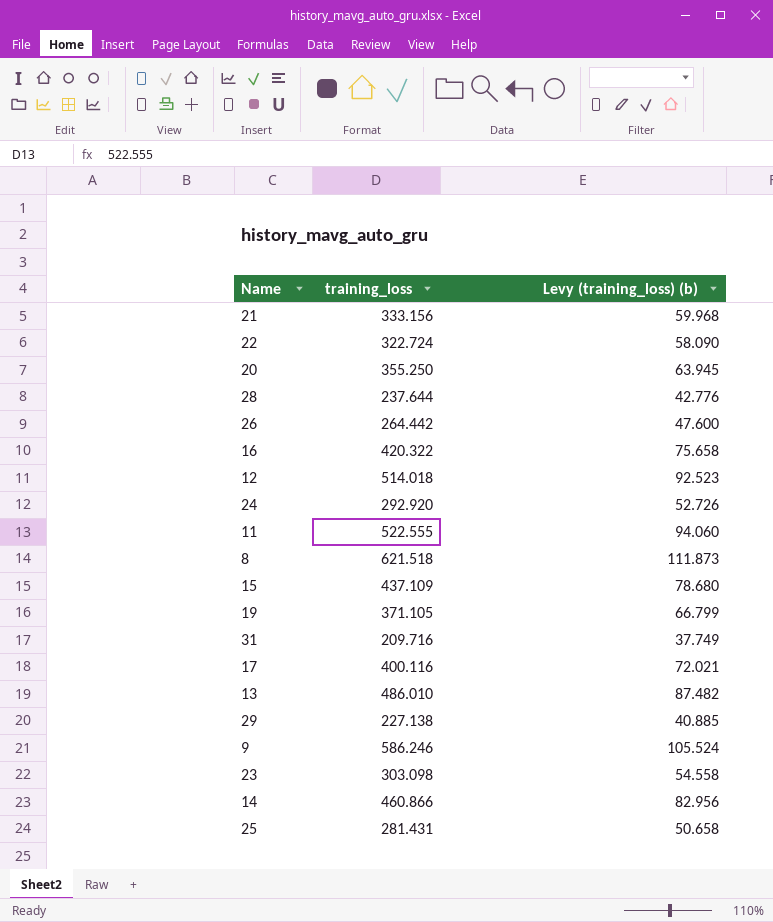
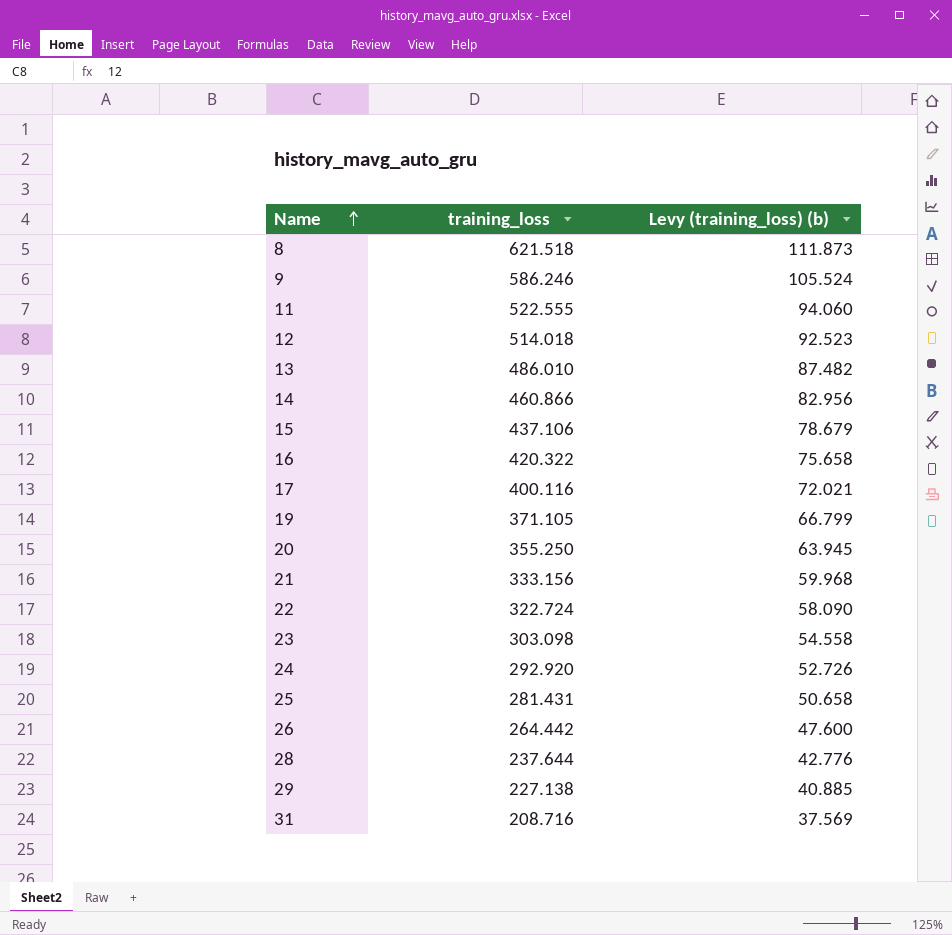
row order: none -> Name ascending
15 | training_loss: 437.109 -> 437.106
15 | Levy (training_loss) (b): 78.680 -> 78.679
31 | training_loss: 209.716 -> 208.716
31 | Levy (training_loss) (b): 37.749 -> 37.569

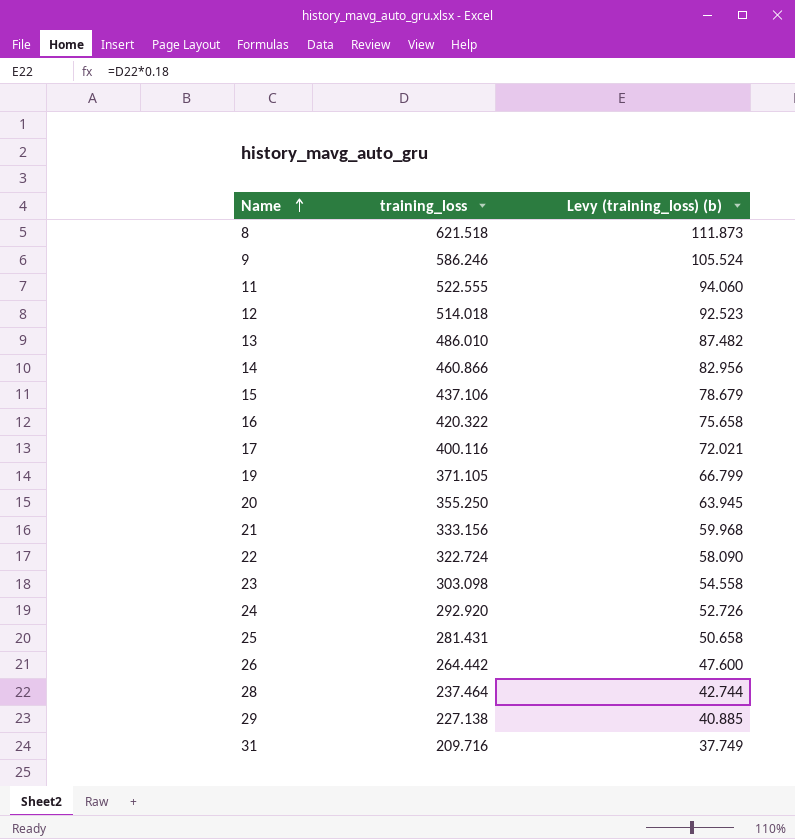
28 | training_loss: 237.644 -> 237.464
28 | Levy (training_loss) (b): 42.776 -> 42.744
31 | training_loss: 208.716 -> 209.716
31 | Levy (training_loss) (b): 37.569 -> 37.749

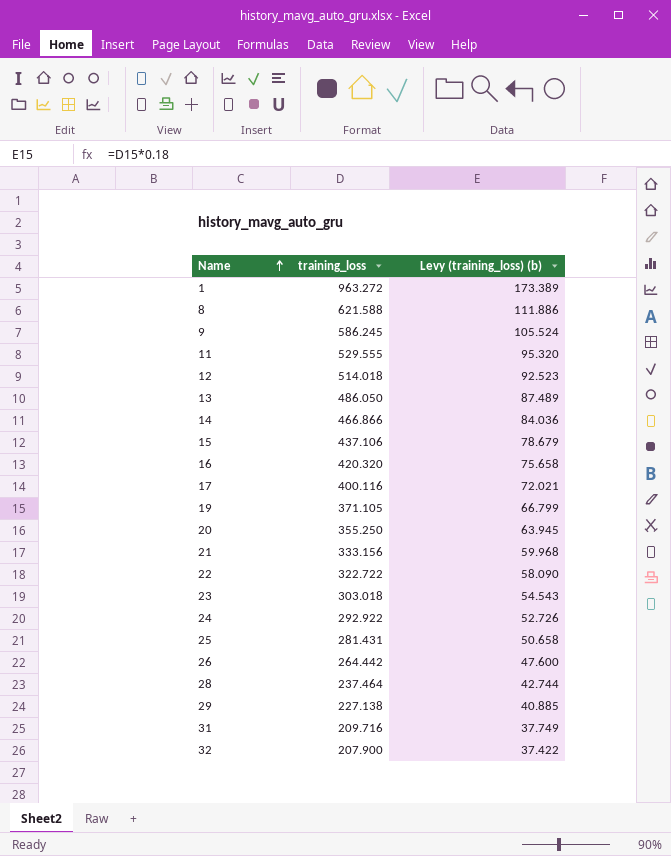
row 1: none -> 963.272 | 173.389
8 | training_loss: 621.518 -> 621.588
8 | Levy (training_loss) (b): 111.873 -> 111.886
9 | training_loss: 586.246 -> 586.245
11 | training_loss: 522.555 -> 529.555
11 | Levy (training_loss) (b): 94.060 -> 95.320
13 | training_loss: 486.010 -> 486.050
13 | Levy (training_loss) (b): 87.482 -> 87.489
14 | training_loss: 460.866 -> 466.866
14 | Levy (training_loss) (b): 82.956 -> 84.036
16 | training_loss: 420.322 -> 420.320
22 | training_loss: 322.724 -> 322.722
23 | training_loss: 303.098 -> 303.018
23 | Levy (training_loss) (b): 54.558 -> 54.543
24 | training_loss: 292.920 -> 292.922
row 32: none -> 207.900 | 37.422

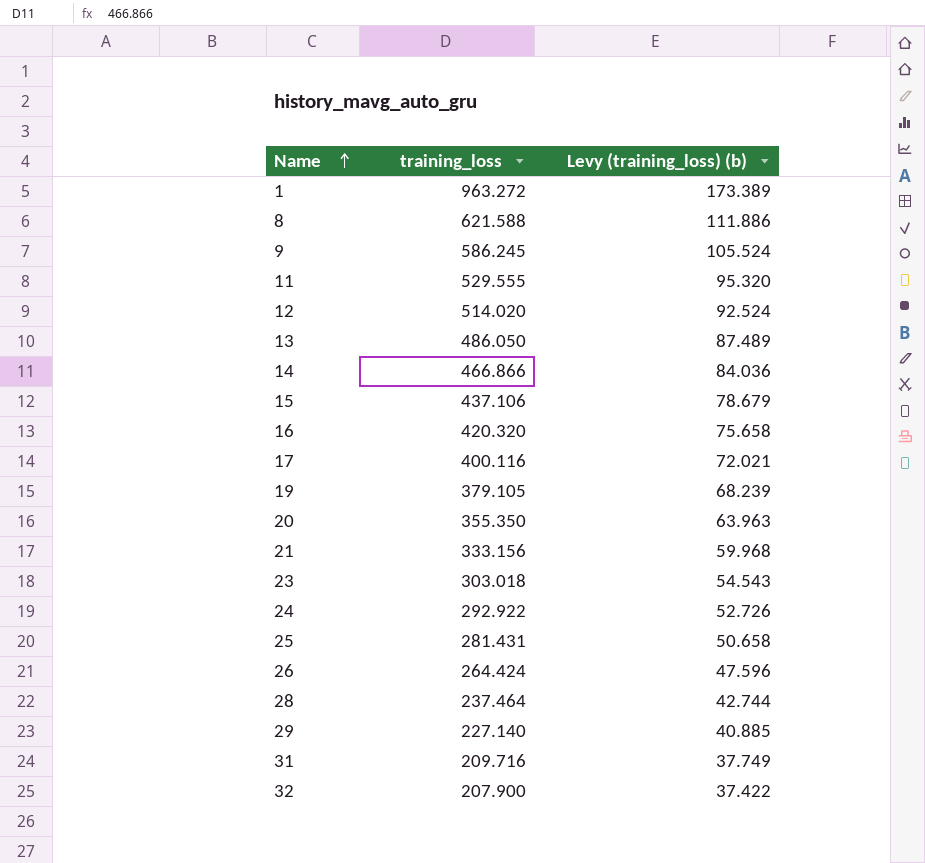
row 22: 322.722 | 58.090 -> none
12 | training_loss: 514.018 -> 514.020
12 | Levy (training_loss) (b): 92.523 -> 92.524
19 | training_loss: 371.105 -> 379.105
19 | Levy (training_loss) (b): 66.799 -> 68.239
20 | training_loss: 355.250 -> 355.350
20 | Levy (training_loss) (b): 63.945 -> 63.963
26 | training_loss: 264.442 -> 264.424
26 | Levy (training_loss) (b): 47.600 -> 47.596
29 | training_loss: 227.138 -> 227.140

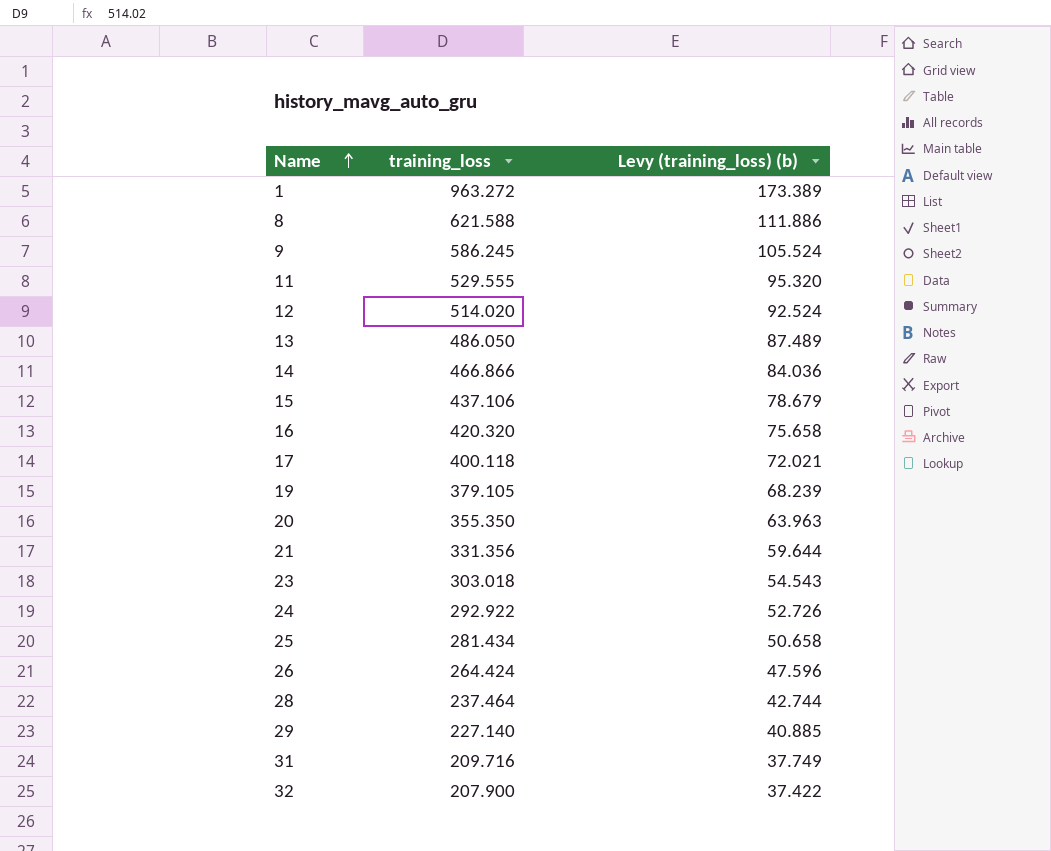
17 | training_loss: 400.116 -> 400.118
21 | training_loss: 333.156 -> 331.356
21 | Levy (training_loss) (b): 59.968 -> 59.644
25 | training_loss: 281.431 -> 281.434

